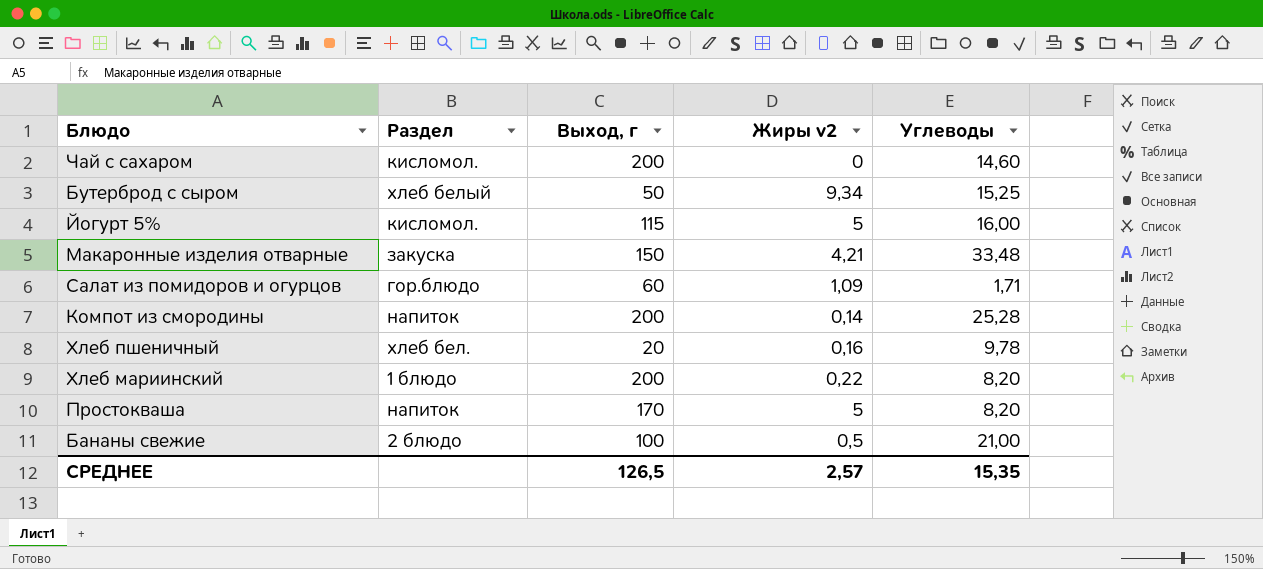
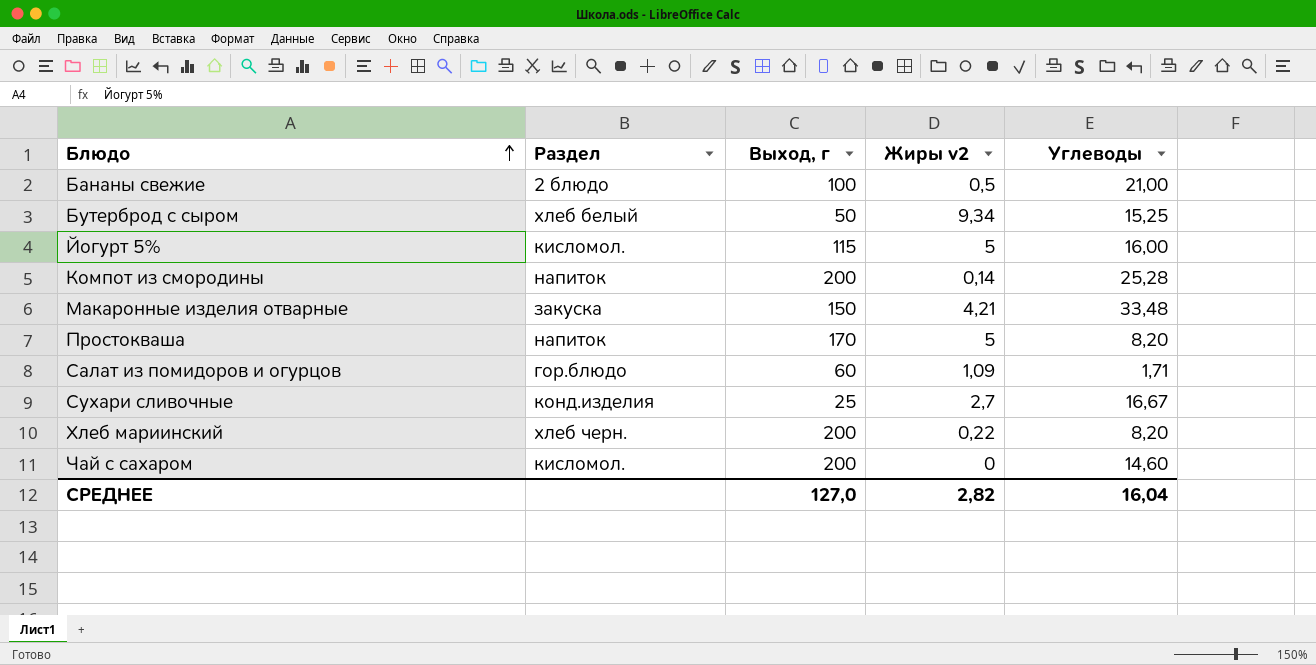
row order: none -> Блюдо ascending
row Хлеб пшеничный: хлеб бел. | 20 | 0,16 | 9,78 -> none
row Сухари сливочные: none -> конд.изделия | 25 | 2,7 | 16,67
Хлеб мариинский | Раздел: 1 блюдо -> хлеб черн.
СРЕДНЕЕ | Выход, г: 126,5 -> 127,0
СРЕДНЕЕ | Жиры v2: 2,57 -> 2,82
СРЕДНЕЕ | Углеводы: 15,35 -> 16,04

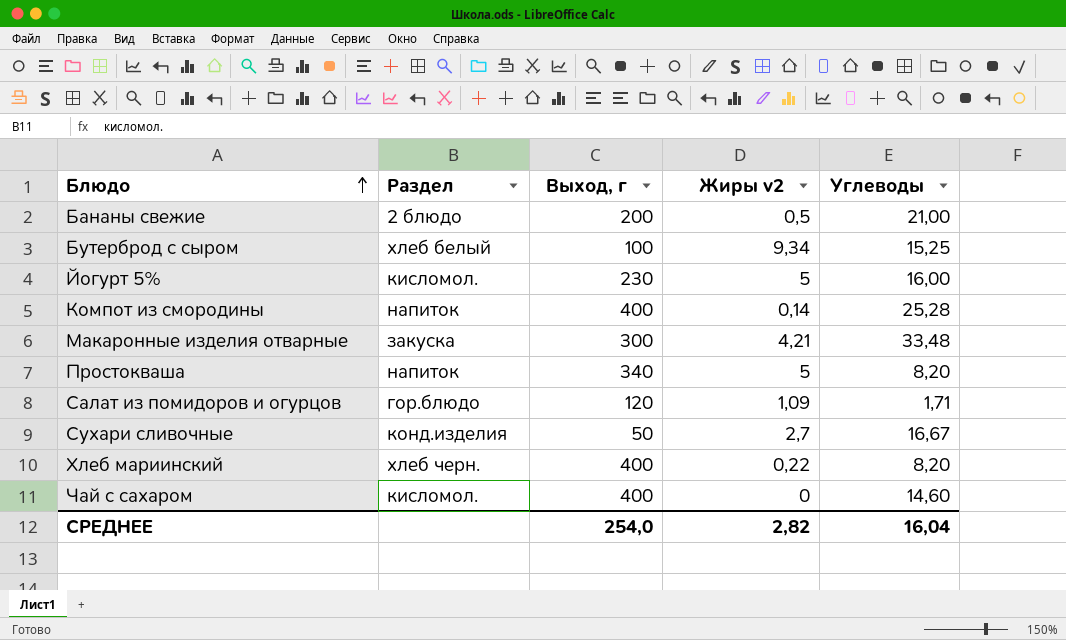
Бананы свежие | Выход, г: 100 -> 200
Бутерброд с сыром | Выход, г: 50 -> 100
Йогурт 5% | Выход, г: 115 -> 230
Компот из смородины | Выход, г: 200 -> 400
Макаронные изделия отварные | Выход, г: 150 -> 300
Простокваша | Выход, г: 170 -> 340
Салат из помидоров и огурцов | Выход, г: 60 -> 120
Сухари сливочные | Выход, г: 25 -> 50
Хлеб мариинский | Выход, г: 200 -> 400
Чай с сахаром | Выход, г: 200 -> 400
СРЕДНЕЕ | Выход, г: 127,0 -> 254,0

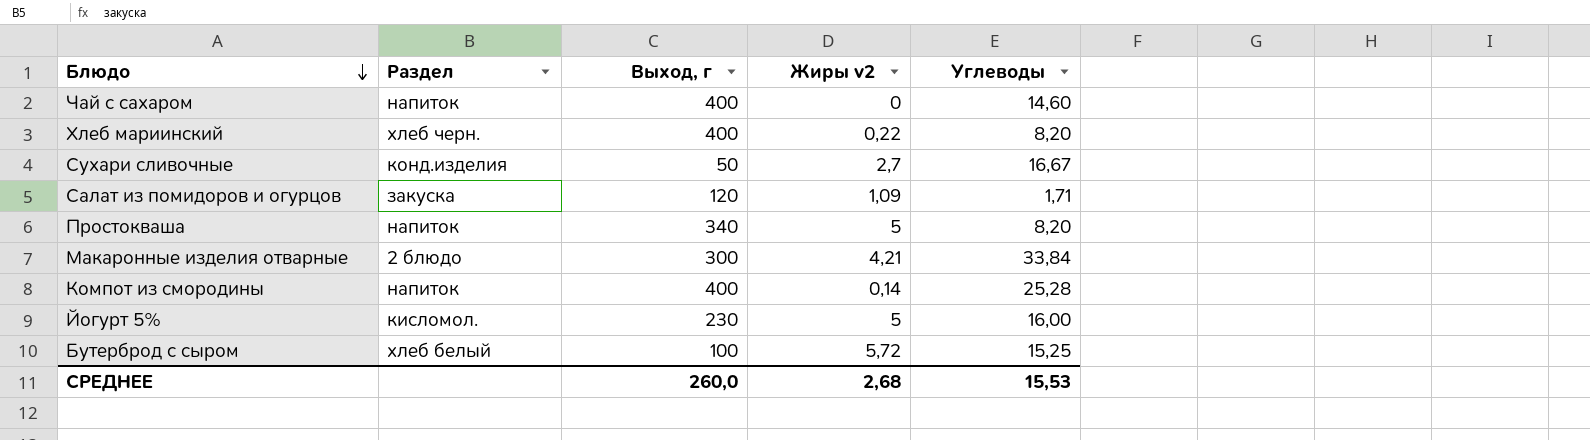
row order: Блюдо ascending -> Блюдо descending
row Бананы свежие: 2 блюдо | 200 | 0,5 | 21,00 -> none
Чай с сахаром | Раздел: кисломол. -> напиток
Салат из помидоров и огурцов | Раздел: гор.блюдо -> закуска
Макаронные изделия отварные | Раздел: закуска -> 2 блюдо
Макаронные изделия отварные | Углеводы: 33,48 -> 33,84
Бутерброд с сыром | Жиры v2: 9,34 -> 5,72
СРЕДНЕЕ | Выход, г: 254,0 -> 260,0
СРЕДНЕЕ | Жиры v2: 2,82 -> 2,68
СРЕДНЕЕ | Углеводы: 16,04 -> 15,53

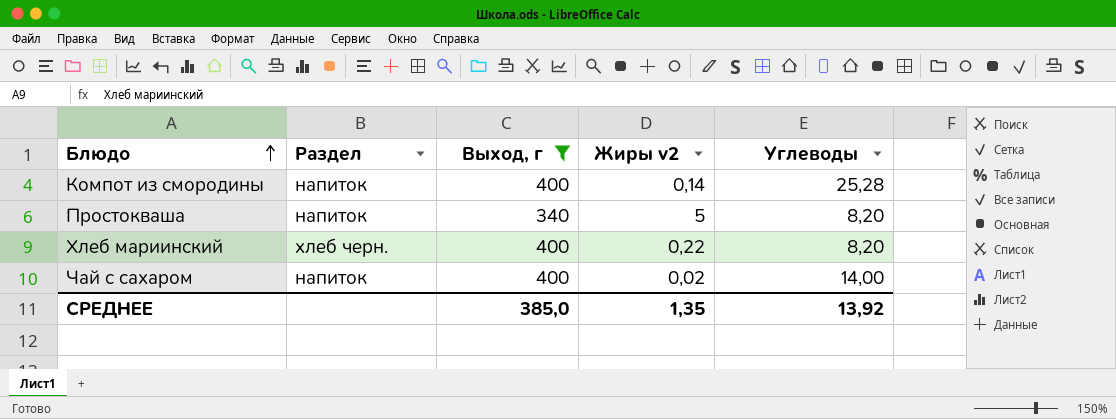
filter: none -> Выход, г >= 340
row order: Блюдо descending -> Блюдо ascending
Чай с сахаром | Жиры v2: 0 -> 0,02
Чай с сахаром | Углеводы: 14,60 -> 14,00
СРЕДНЕЕ | Выход, г: 260,0 -> 385,0
СРЕДНЕЕ | Жиры v2: 2,68 -> 1,35
СРЕДНЕЕ | Углеводы: 15,53 -> 13,92

